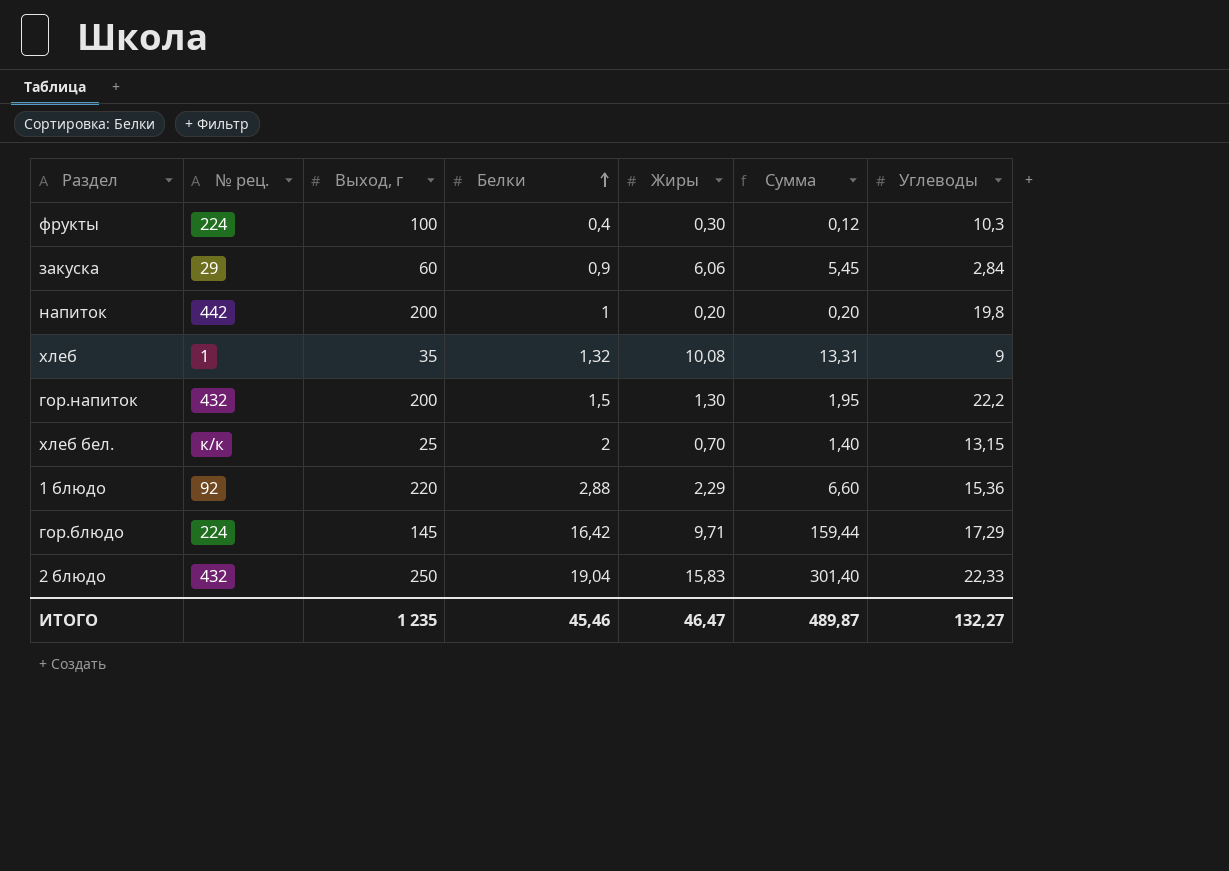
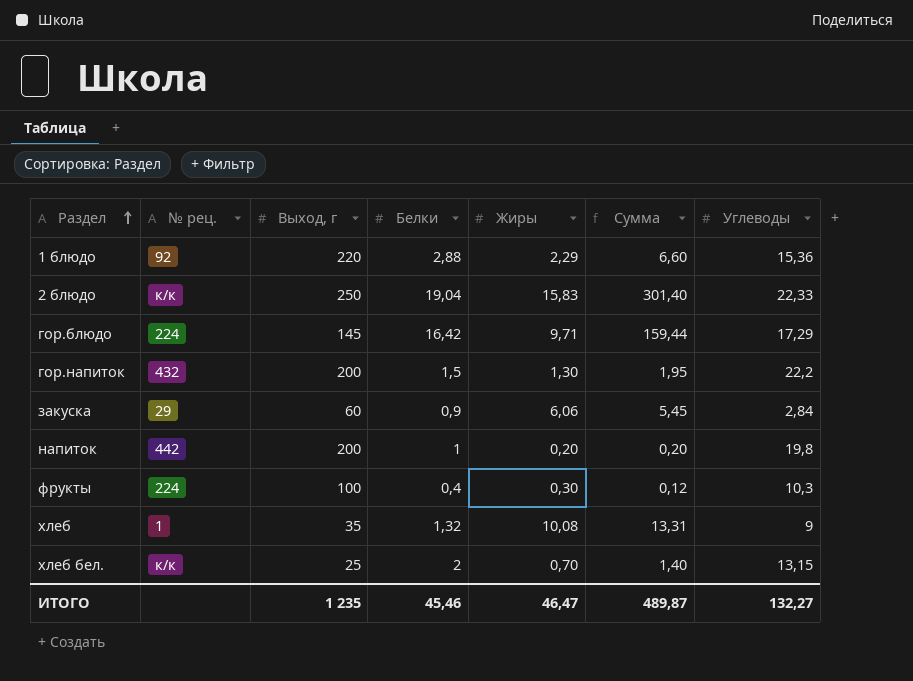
row order: Белки ascending -> Раздел ascending
2 блюдо | № рец.: 432 -> к/к

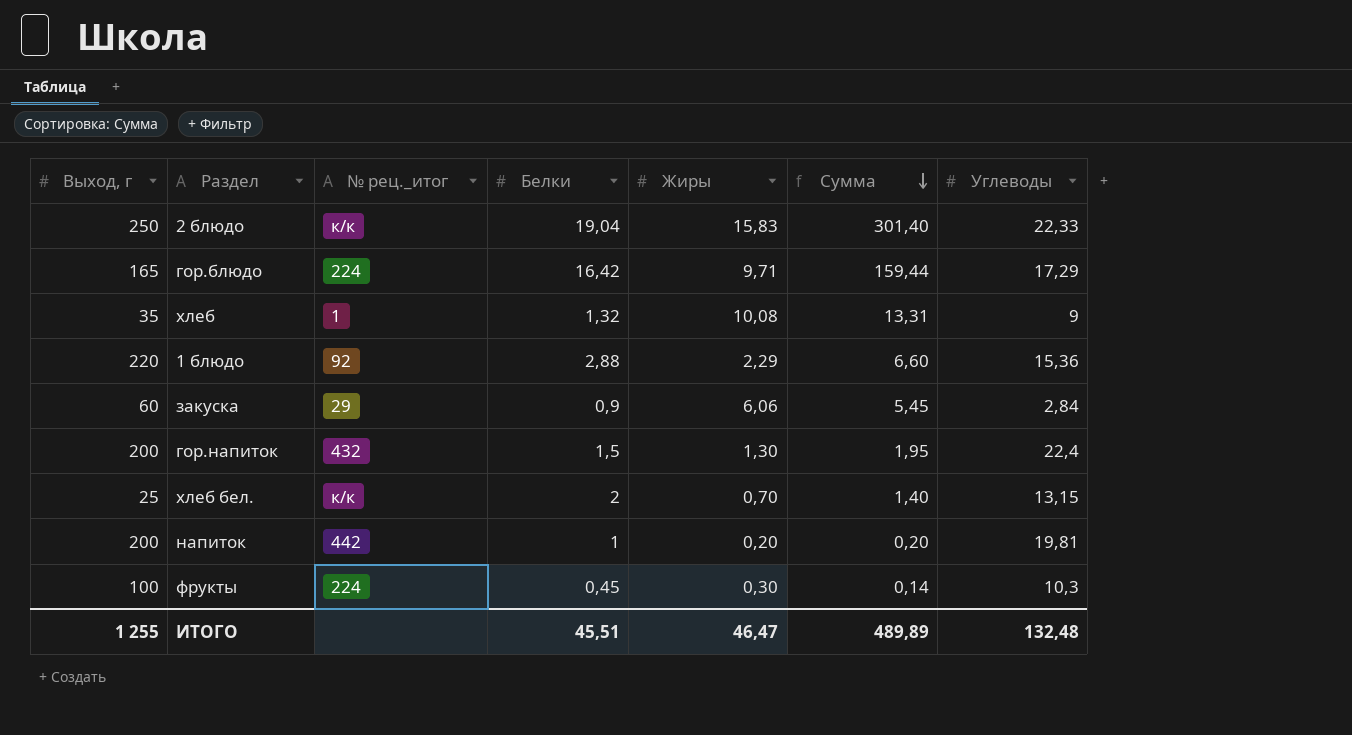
row order: Раздел ascending -> Сумма descending
column Выход, г | position: 3 -> 1
column name: № рец. -> № рец._итог
гор.блюдо | Выход, г: 145 -> 165
гор.напиток | Углеводы: 22,2 -> 22,4
напиток | Углеводы: 19,8 -> 19,81
фрукты | Белки: 0,4 -> 0,45
фрукты | Сумма: 0,12 -> 0,14
ИТОГО | Выход, г: 1 235 -> 1 255
ИТОГО | Белки: 45,46 -> 45,51
ИТОГО | Сумма: 489,87 -> 489,89
ИТОГО | Углеводы: 132,27 -> 132,48

